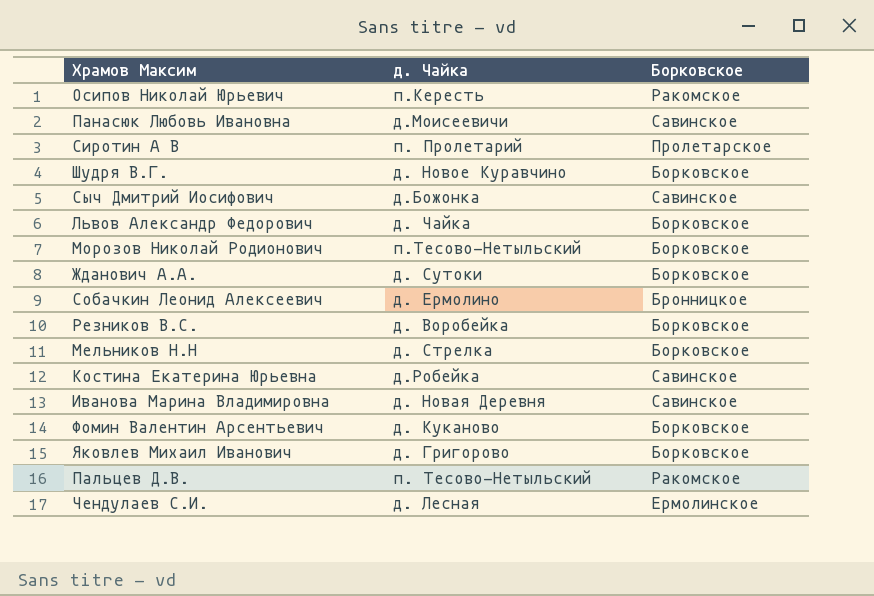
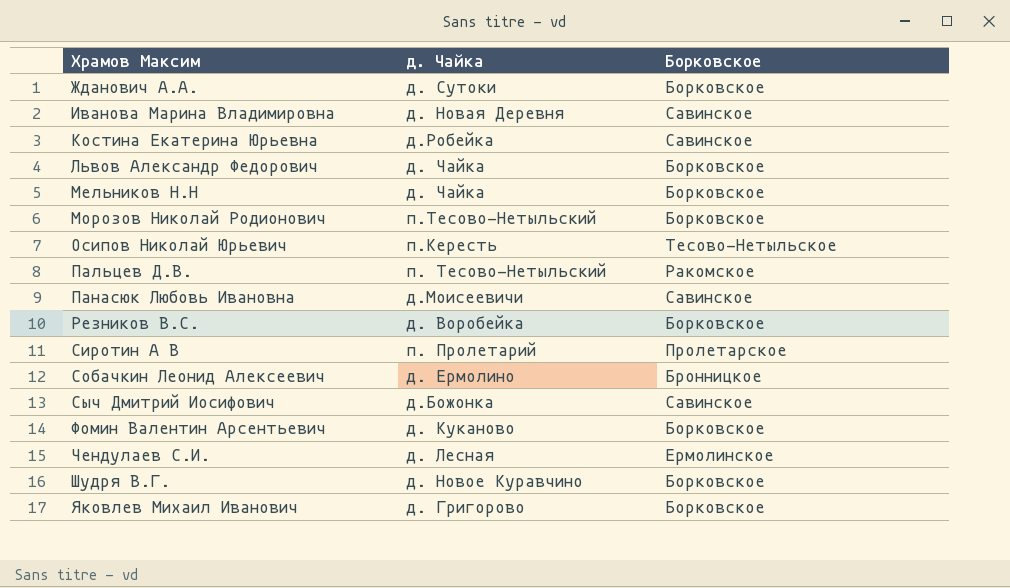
row order: none -> Храмов Максим ascending
Мельников Н.Н | д. Чайка: д. Стрелка -> д. Чайка
Осипов Николай Юрьевич | Борковское: Ракомское -> Тесово-Нетыльское

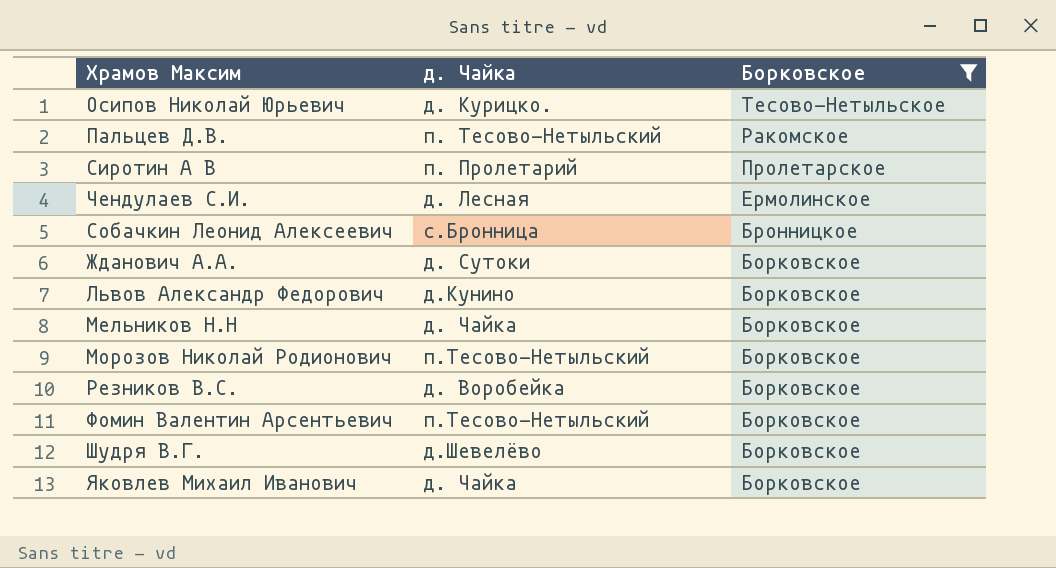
filter: none -> Борковское != Савинское
row order: Храмов Максим ascending -> Борковское descending
Осипов Николай Юрьевич | д. Чайка: п.Кересть -> д. Курицко.
Собачкин Леонид Алексеевич | д. Чайка: д. Ермолино -> с.Бронница
Львов Александр Федорович | д. Чайка: д. Чайка -> д.Кунино
Фомин Валентин Арсентьевич | д. Чайка: д. Куканово -> п.Тесово-Нетыльский
Шудря В.Г. | д. Чайка: д. Новое Куравчино -> д.Шевелёво
Яковлев Михаил Иванович | д. Чайка: д. Григорово -> д. Чайка

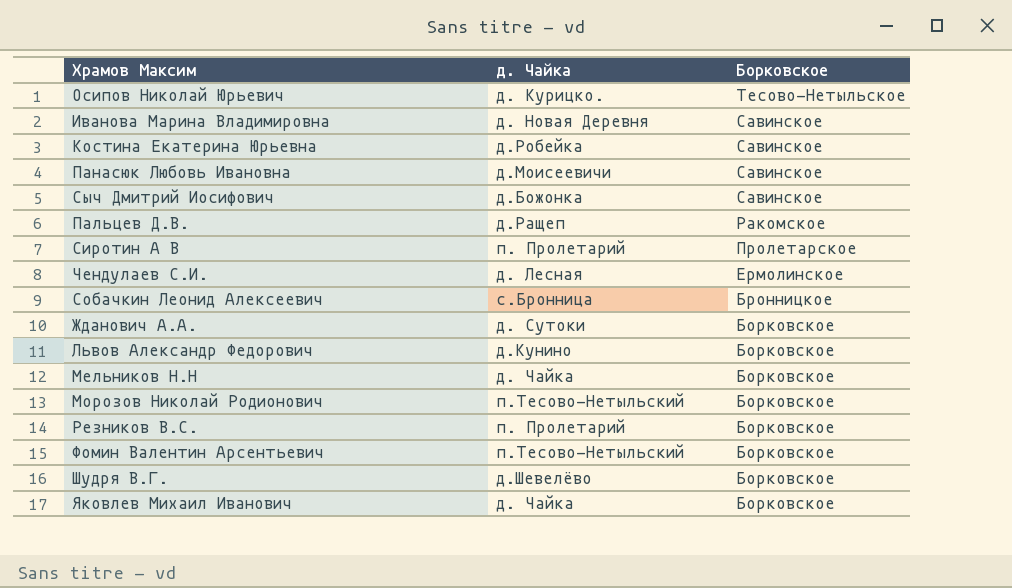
filter: Борковское != Савинское -> none
Пальцев Д.В. | д. Чайка: п. Тесово-Нетыльский -> д.Ращеп
Резников В.С. | д. Чайка: д. Воробейка -> п. Пролетарий

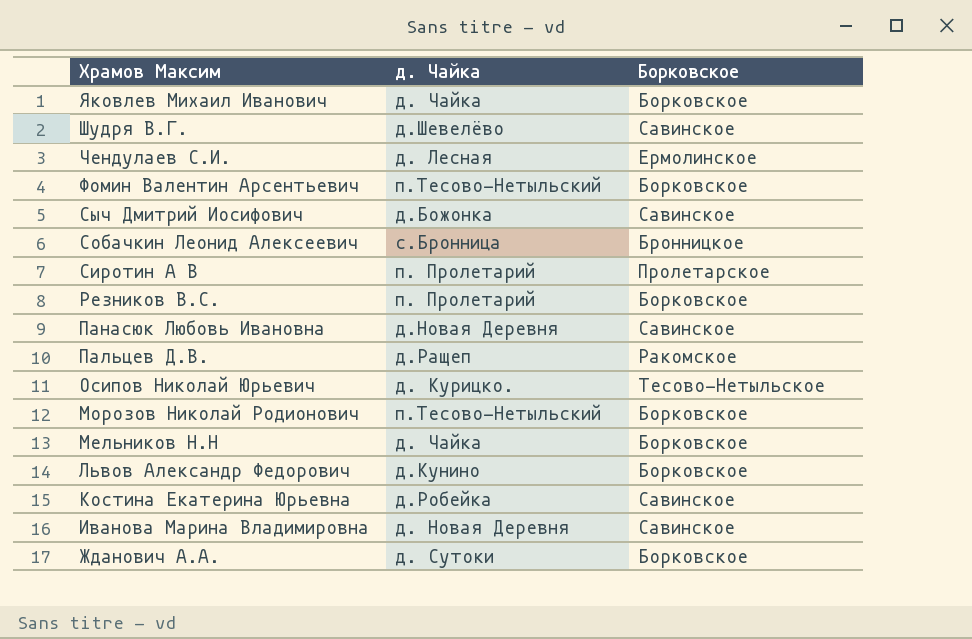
row order: Борковское descending -> Храмов Максим descending
Шудря В.Г. | Борковское: Борковское -> Савинское
Панасюк Любовь Ивановна | д. Чайка: д.Моисеевичи -> д.Новая Деревня

